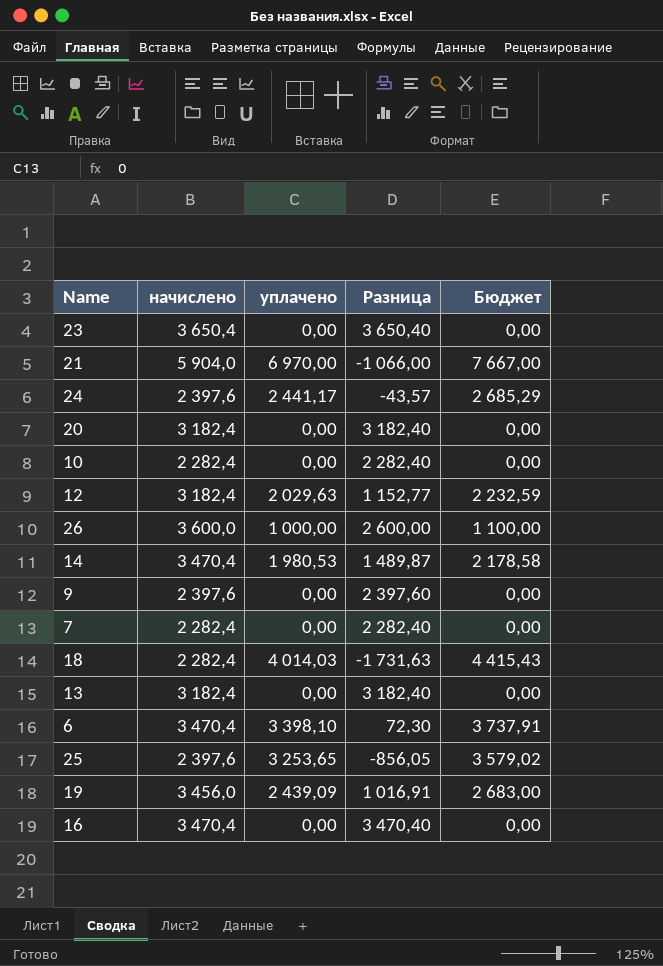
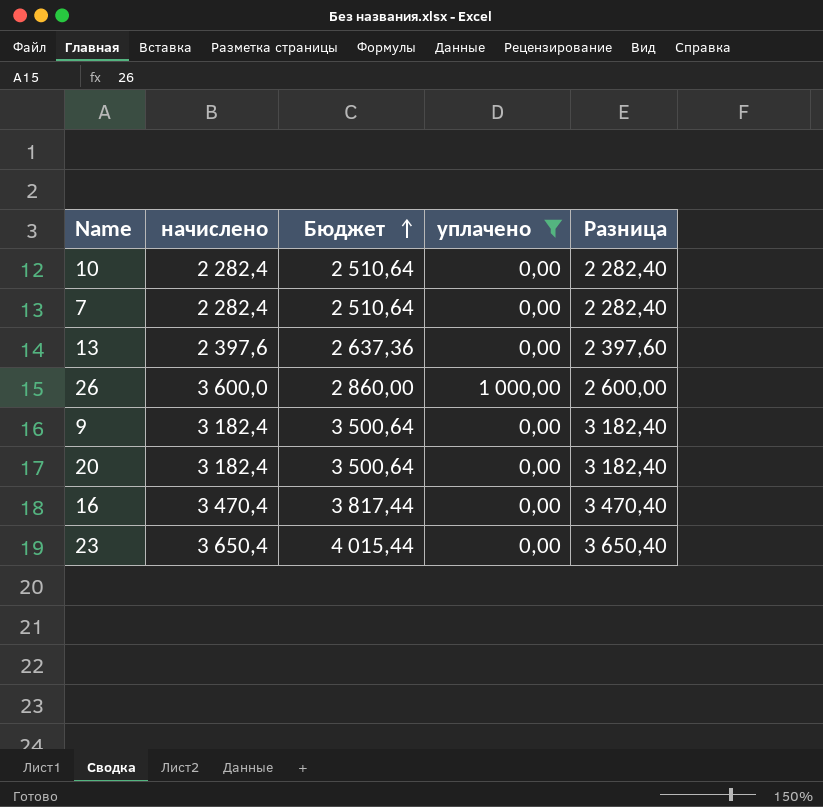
filter: none -> уплачено <= 1 000,00
row order: none -> Бюджет ascending
column Бюджет | formula: [уплачено] * 1,1 -> [Разница] * 1,1
column Бюджет | position: 5 -> 3
13 | начислено: 3 182,4 -> 2 397,6
13 | Разница: 3 182,40 -> 2 397,60
9 | начислено: 2 397,6 -> 3 182,4
9 | Разница: 2 397,60 -> 3 182,40

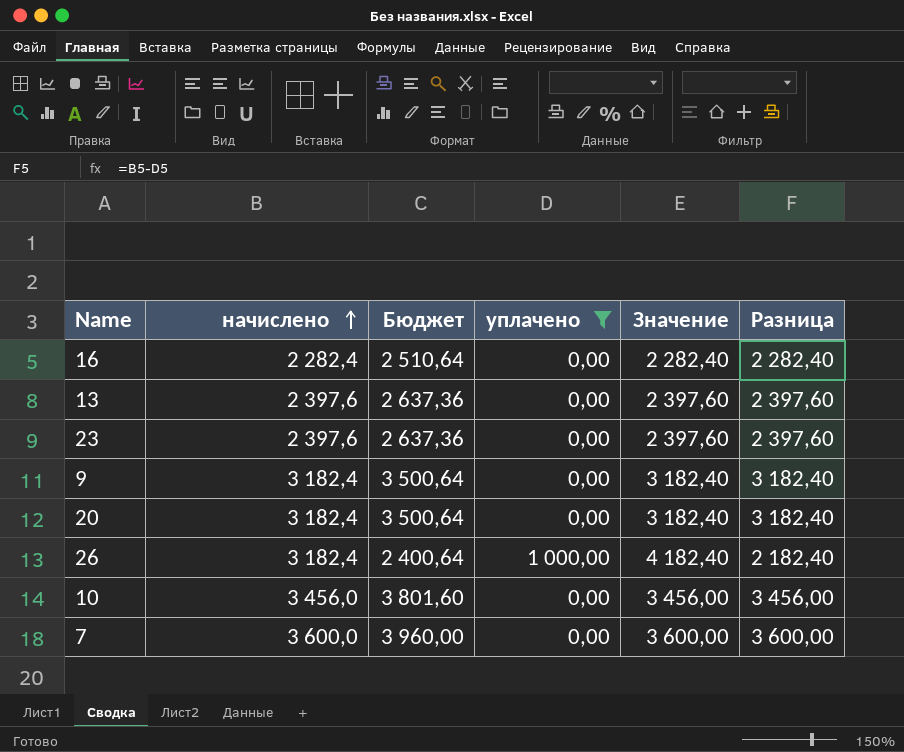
row order: Бюджет ascending -> начислено ascending
column Значение | formula: none -> [начислено] + [уплачено]
16 | начислено: 3 470,4 -> 2 282,4
16 | Бюджет: 3 817,44 -> 2 510,64
16 | Разница: 3 470,40 -> 2 282,40
23 | начислено: 3 650,4 -> 2 397,6
23 | Бюджет: 4 015,44 -> 2 637,36
23 | Разница: 3 650,40 -> 2 397,60
26 | начислено: 3 600,0 -> 3 182,4
26 | Бюджет: 2 860,00 -> 2 400,64
26 | Разница: 2 600,00 -> 2 182,40
10 | начислено: 2 282,4 -> 3 456,0
10 | Бюджет: 2 510,64 -> 3 801,60
10 | Разница: 2 282,40 -> 3 456,00
7 | начислено: 2 282,4 -> 3 600,0
7 | Бюджет: 2 510,64 -> 3 960,00
7 | Разница: 2 282,40 -> 3 600,00

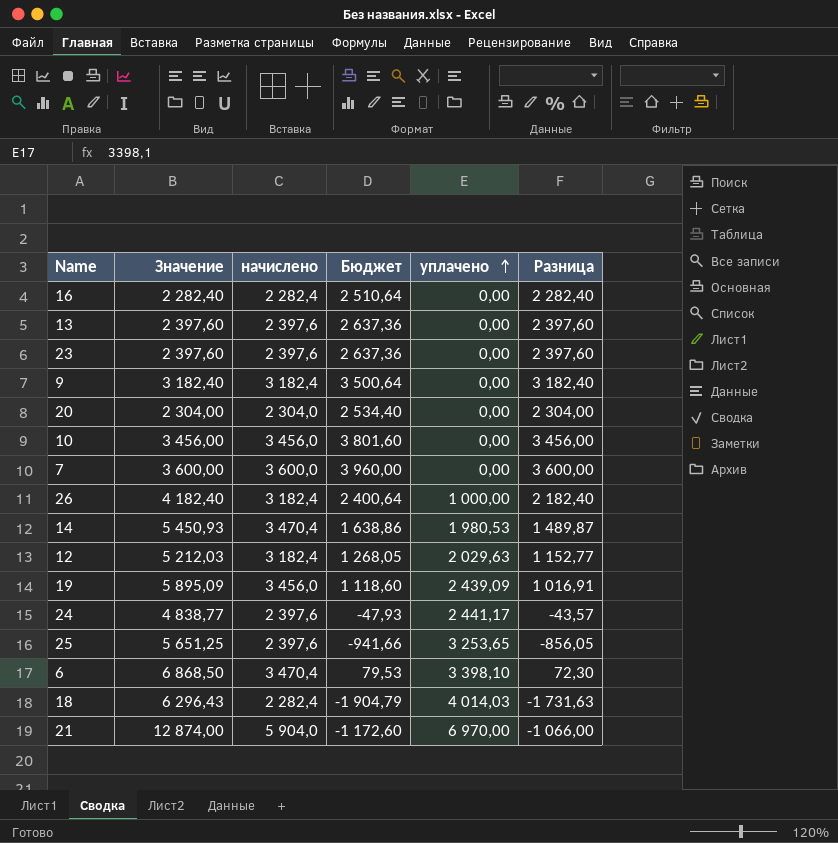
filter: уплачено <= 1 000,00 -> none
row order: начислено ascending -> уплачено ascending
column Значение | position: 5 -> 2
20 | Значение: 3 182,40 -> 2 304,00
20 | начислено: 3 182,4 -> 2 304,0
20 | Бюджет: 3 500,64 -> 2 534,40
20 | Разница: 3 182,40 -> 2 304,00

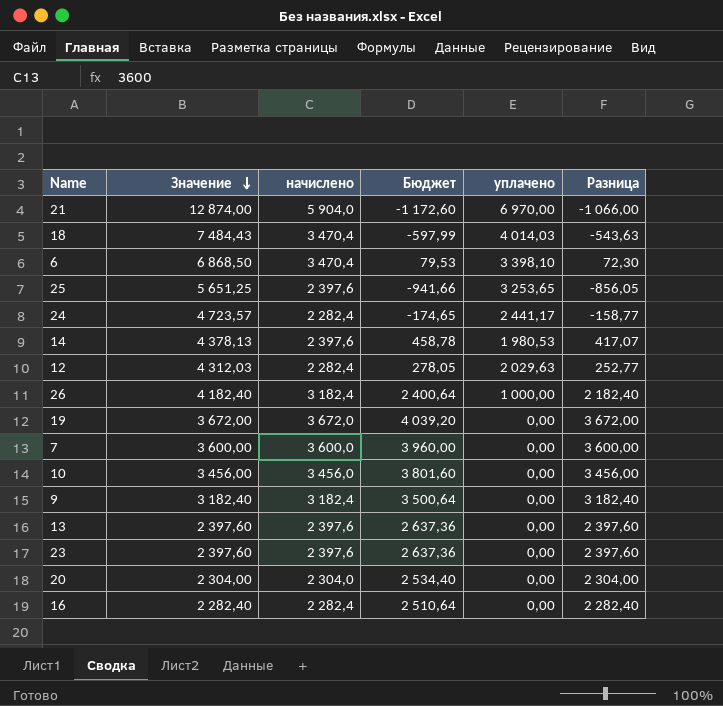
row order: уплачено ascending -> Значение descending
18 | Значение: 6 296,43 -> 7 484,43
18 | начислено: 2 282,4 -> 3 470,4
18 | Бюджет: -1 904,79 -> -597,99
18 | Разница: -1 731,63 -> -543,63
24 | Значение: 4 838,77 -> 4 723,57
24 | начислено: 2 397,6 -> 2 282,4
24 | Бюджет: -47,93 -> -174,65
24 | Разница: -43,57 -> -158,77
14 | Значение: 5 450,93 -> 4 378,13
14 | начислено: 3 470,4 -> 2 397,6
14 | Бюджет: 1 638,86 -> 458,78
14 | Разница: 1 489,87 -> 417,07
12 | Значение: 5 212,03 -> 4 312,03
12 | начислено: 3 182,4 -> 2 282,4
12 | Бюджет: 1 268,05 -> 278,05
12 | Разница: 1 152,77 -> 252,77
19 | Значение: 5 895,09 -> 3 672,00
19 | начислено: 3 456,0 -> 3 672,0
19 | Бюджет: 1 118,60 -> 4 039,20
19 | уплачено: 2 439,09 -> 0,00
19 | Разница: 1 016,91 -> 3 672,00

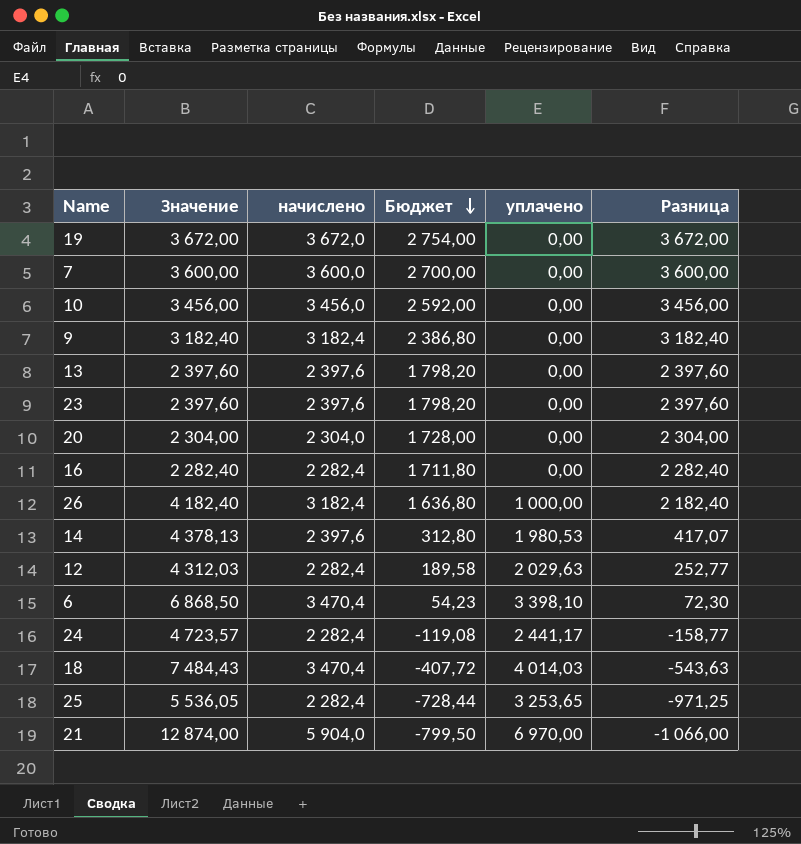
row order: Значение descending -> Бюджет descending
column Бюджет | formula: [Разница] * 1,1 -> [Разница] * 0,75
25 | Значение: 5 651,25 -> 5 536,05
25 | начислено: 2 397,6 -> 2 282,4
25 | Разница: -856,05 -> -971,25

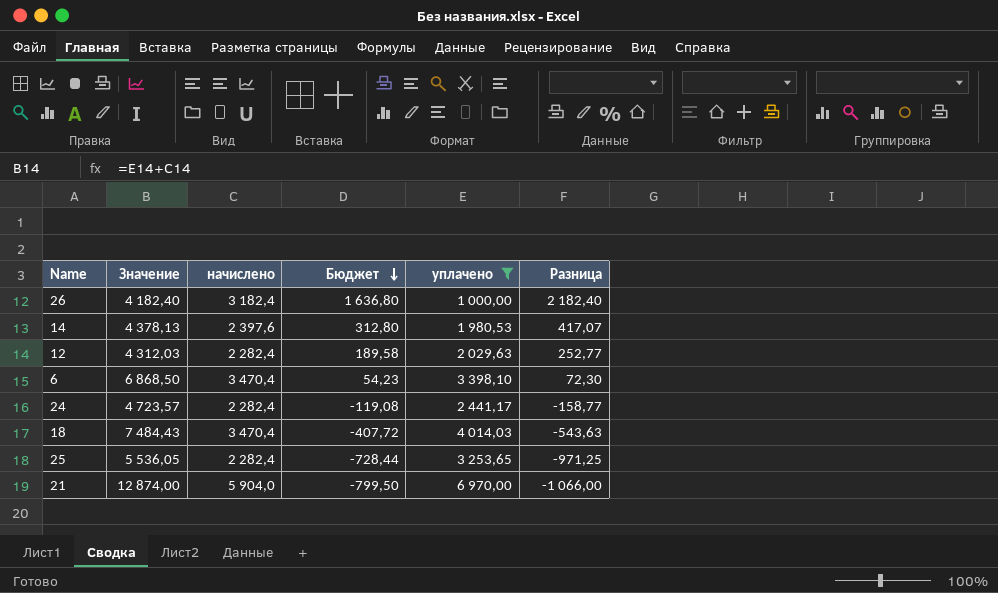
filter: none -> уплачено != 0,00

